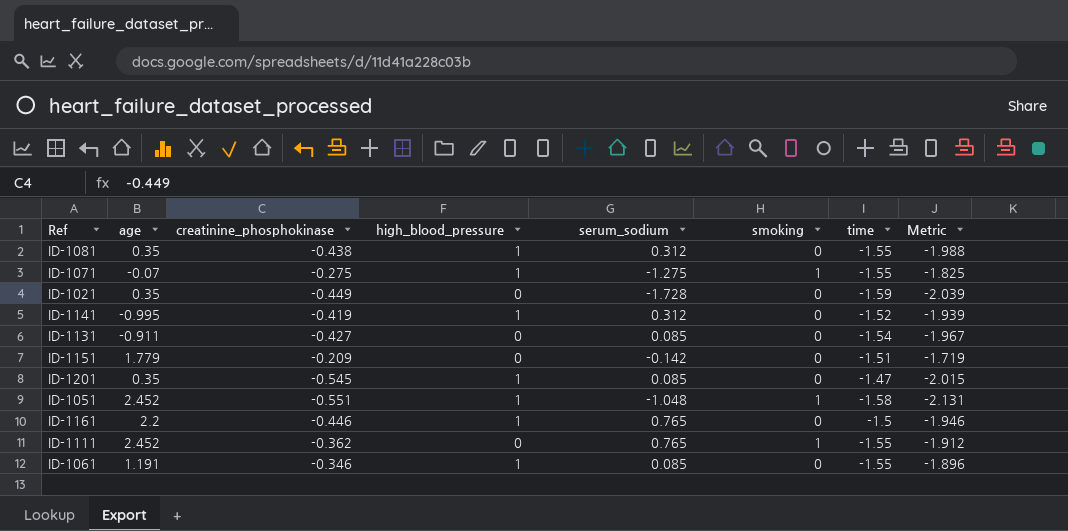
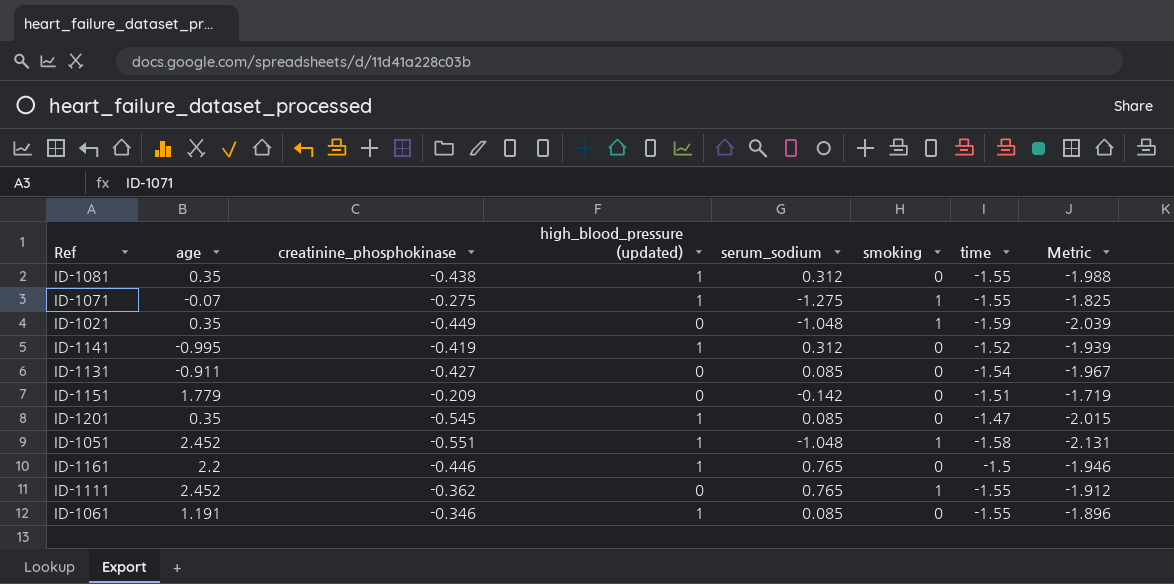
column name: high_blood_pressure -> high_blood_pressure (updated)
ID-1021 | serum_sodium: -1.728 -> -1.048
ID-1021 | smoking: 0 -> 1

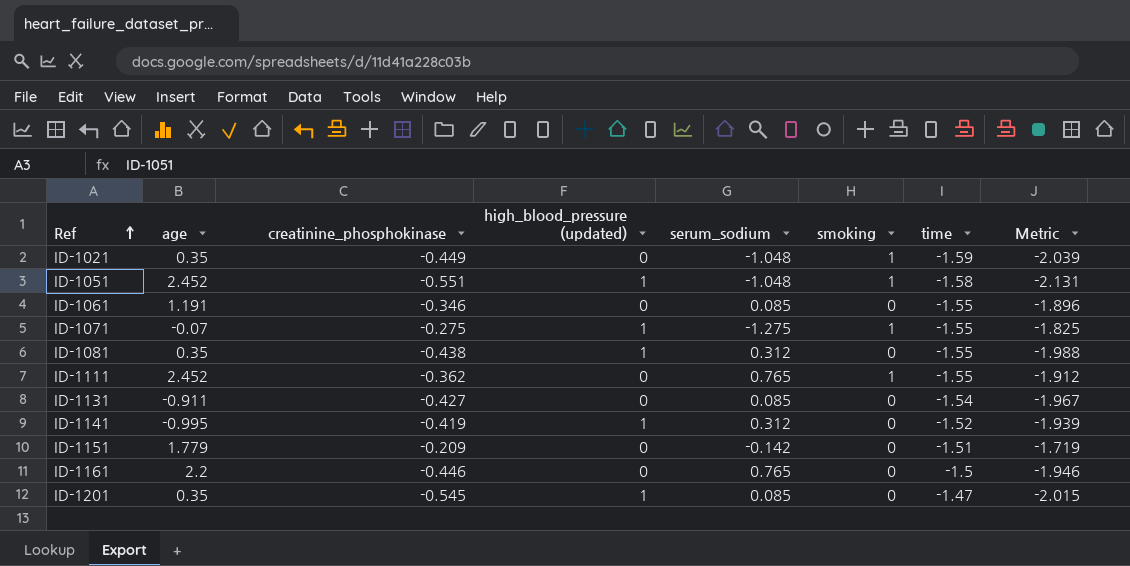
row order: none -> Ref ascending
ID-1061 | high_blood_pressure (updated): 1 -> 0
ID-1161 | high_blood_pressure (updated): 1 -> 0

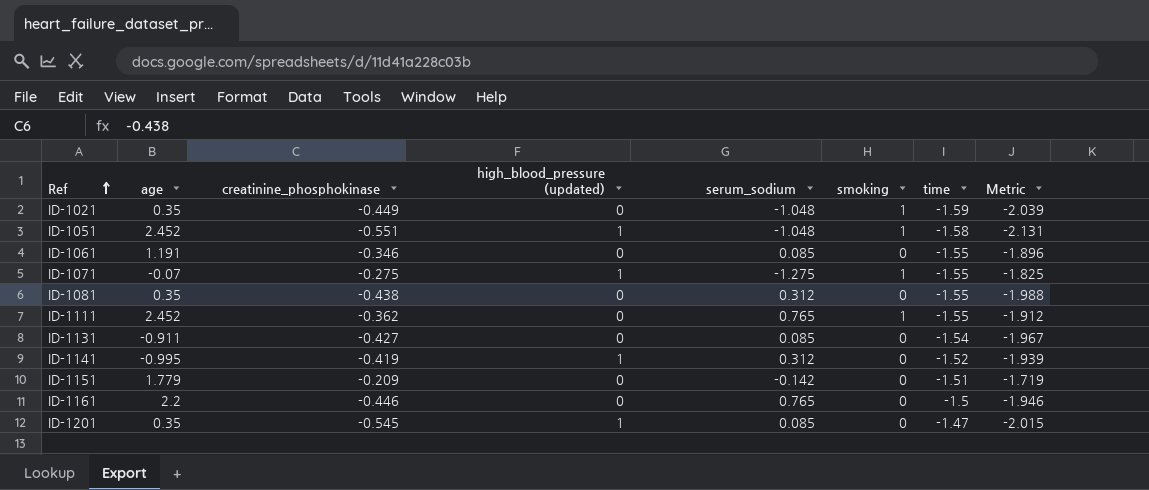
ID-1081 | high_blood_pressure (updated): 1 -> 0

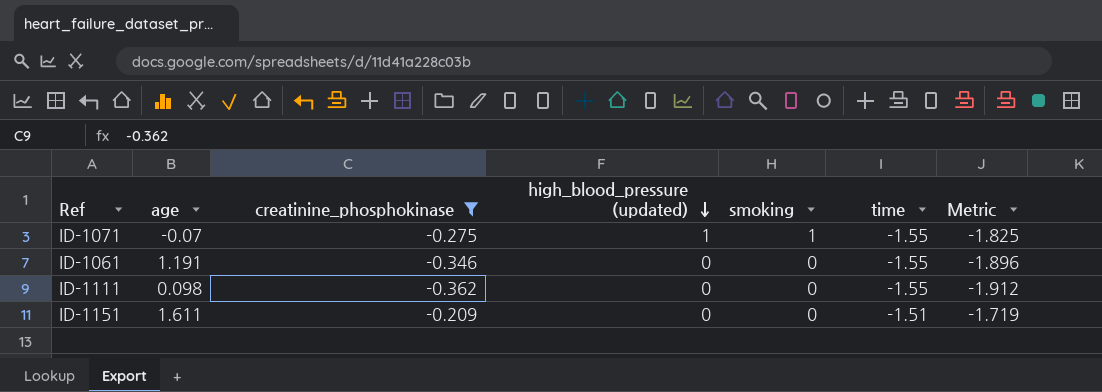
filter: none -> creatinine_phosphokinase >= -0.362
row order: Ref ascending -> high_blood_pressure (updated) descending
column serum_sodium | position: 5 -> none
ID-1111 | age: 2.452 -> 0.098
ID-1111 | smoking: 1 -> 0
ID-1151 | age: 1.779 -> 1.611

